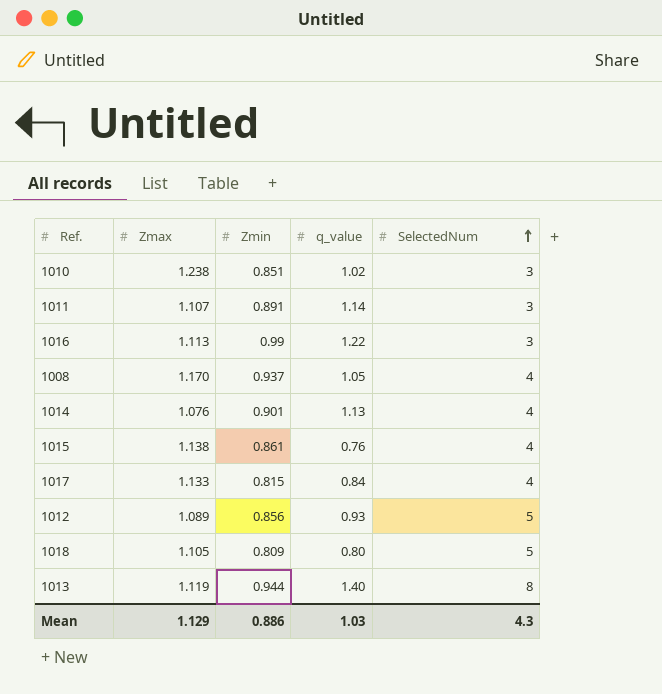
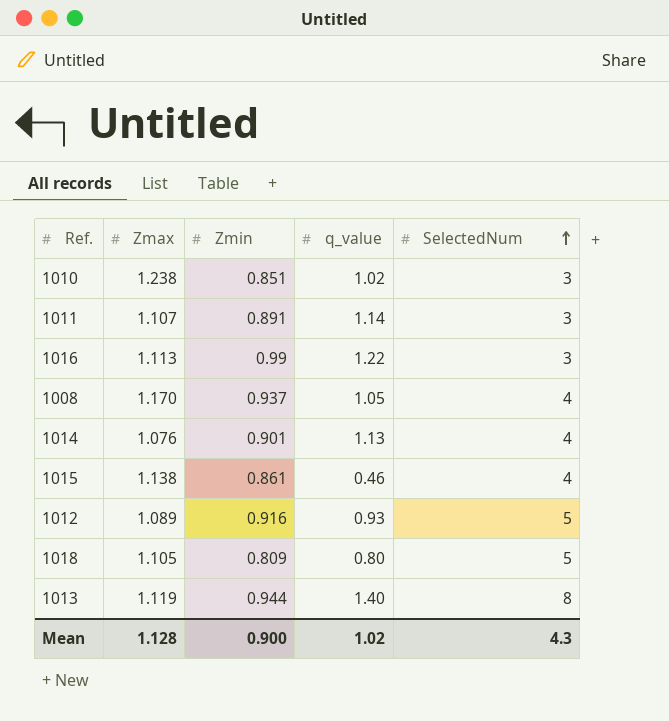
row 1017: 1.133 | 0.815 | 0.84 | 4 -> none
1015 | q_value: 0.76 -> 0.46
1012 | Zmin: 0.856 -> 0.916
Mean | Zmax: 1.129 -> 1.128
Mean | Zmin: 0.886 -> 0.900
Mean | q_value: 1.03 -> 1.02

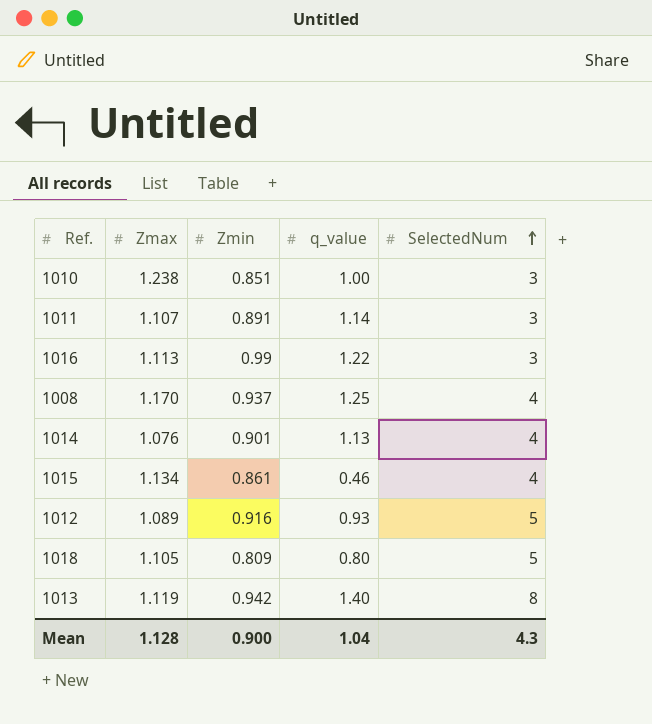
1010 | q_value: 1.02 -> 1.00
1008 | q_value: 1.05 -> 1.25
1015 | Zmax: 1.138 -> 1.134
1013 | Zmin: 0.944 -> 0.942
Mean | q_value: 1.02 -> 1.04

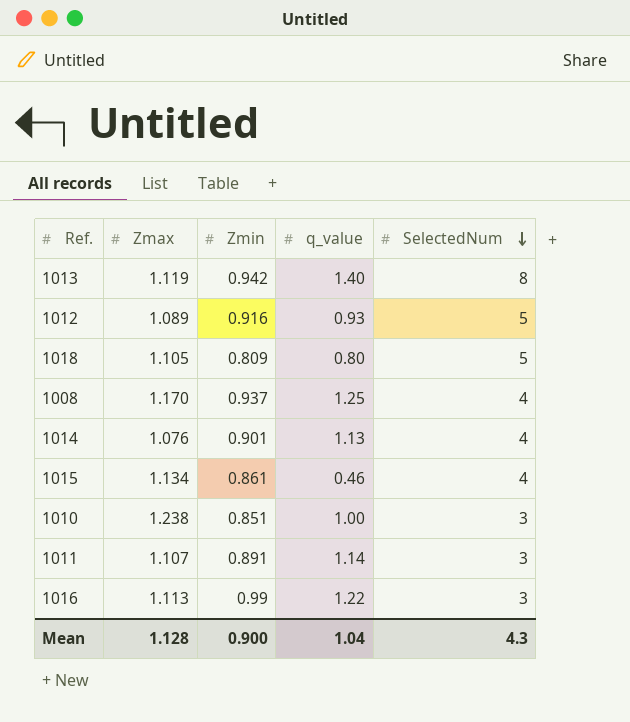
row order: SelectedNum ascending -> SelectedNum descending

